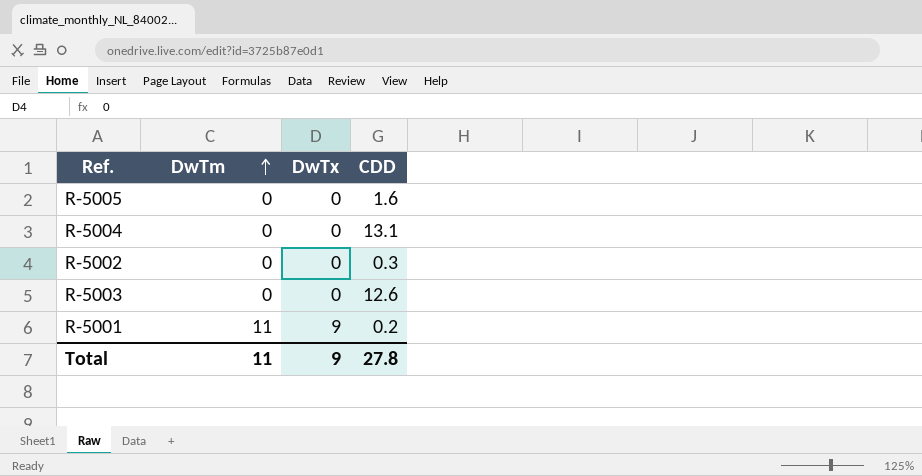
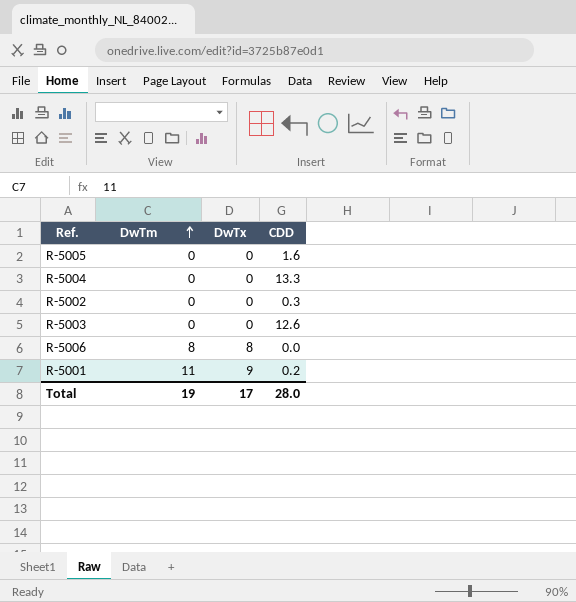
R-5004 | CDD: 13.1 -> 13.3
row R-5006: none -> 8 | 8 | 0.0
Total | DwTm: 11 -> 19
Total | DwTx: 9 -> 17
Total | CDD: 27.8 -> 28.0

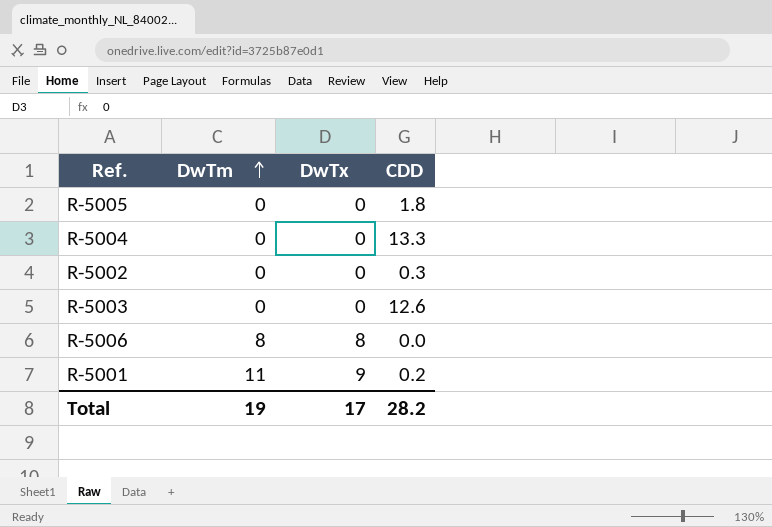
R-5005 | CDD: 1.6 -> 1.8
Total | CDD: 28.0 -> 28.2

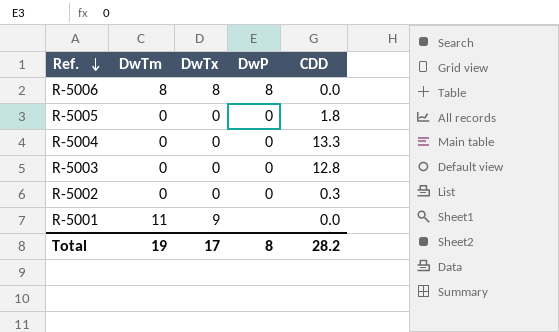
row order: DwTm ascending -> Ref. descending
column DwP | position: none -> 4
R-5003 | CDD: 12.6 -> 12.8
R-5001 | CDD: 0.2 -> 0.0

